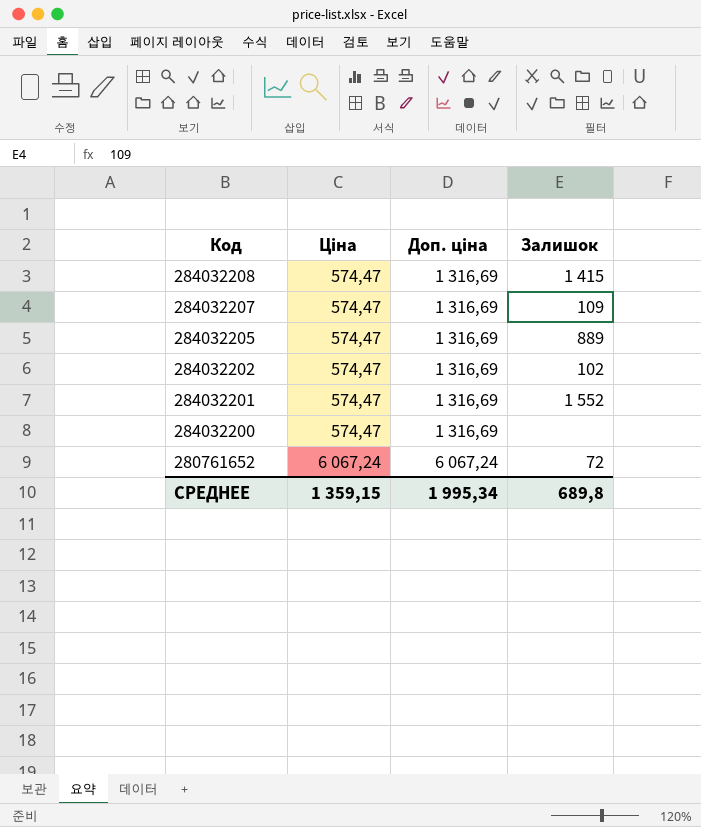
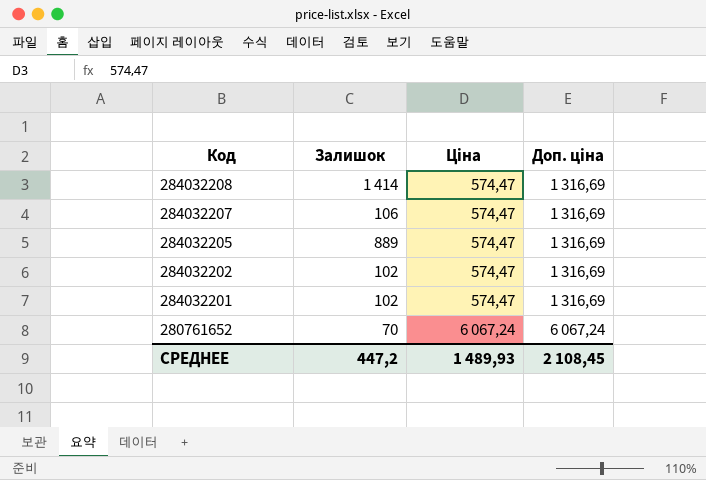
column Залишок | position: 4 -> 2
row 284032200: 574,47 | 1 316,69 | none -> none
284032208 | Залишок: 1 415 -> 1 414
284032207 | Залишок: 109 -> 106
284032201 | Залишок: 1 552 -> 102
280761652 | Залишок: 72 -> 70
СРЕДНЕЕ | Залишок: 689,8 -> 447,2
СРЕДНЕЕ | Ціна: 1 359,15 -> 1 489,93
СРЕДНЕЕ | Доп. ціна: 1 995,34 -> 2 108,45

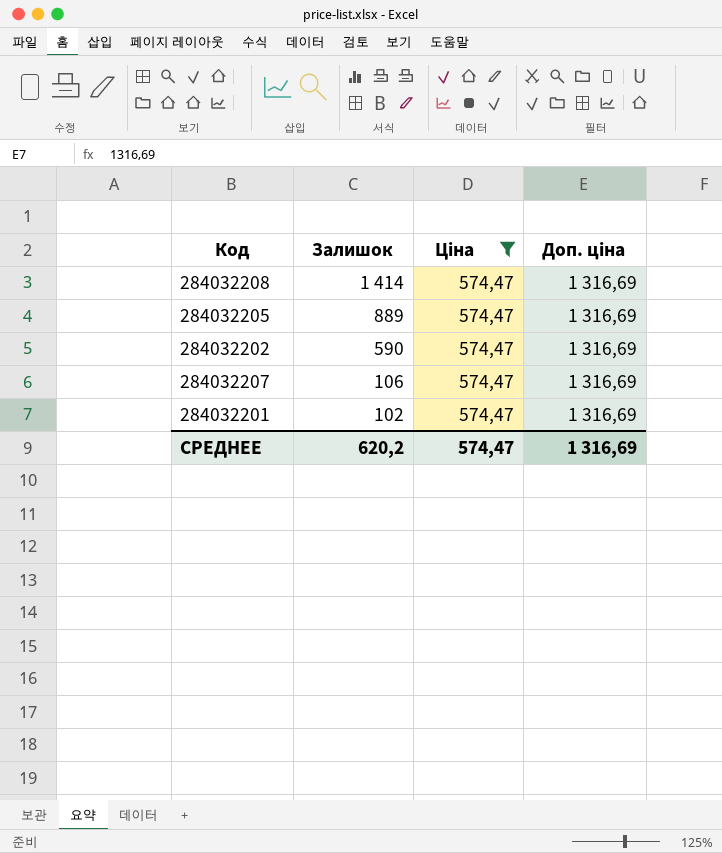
filter: none -> Ціна = 574,47
row order: Код descending -> Залишок descending
284032202 | Залишок: 102 -> 590
СРЕДНЕЕ | Залишок: 447,2 -> 620,2
СРЕДНЕЕ | Ціна: 1 489,93 -> 574,47
СРЕДНЕЕ | Доп. ціна: 2 108,45 -> 1 316,69

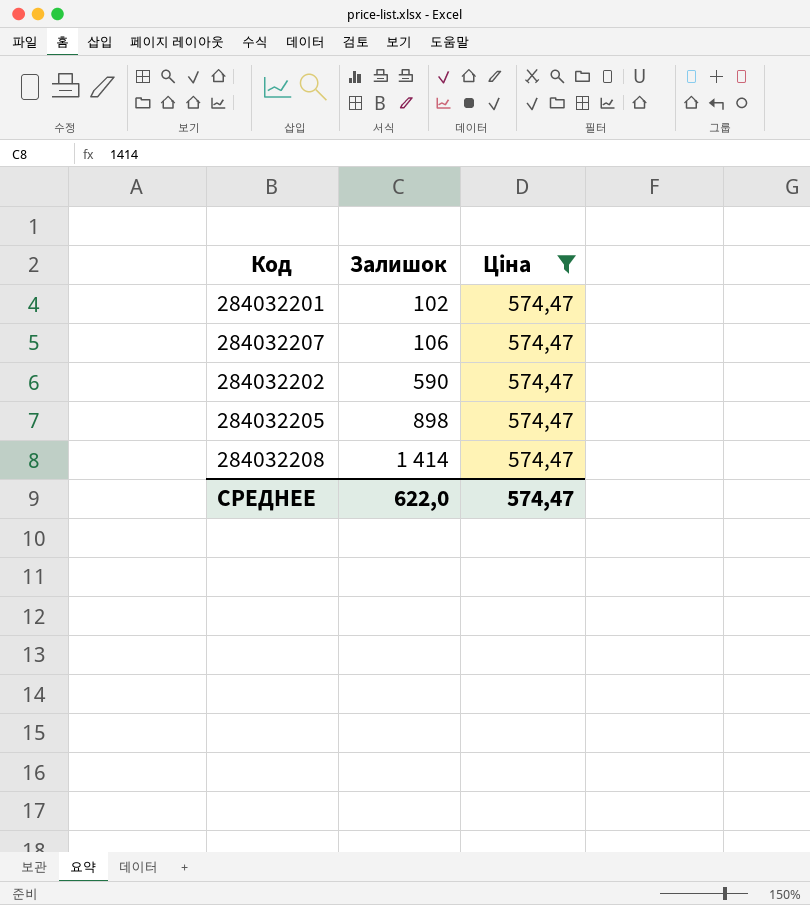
row order: Залишок descending -> Залишок ascending
column Доп. ціна | position: 4 -> none
284032205 | Залишок: 889 -> 898
СРЕДНЕЕ | Залишок: 620,2 -> 622,0

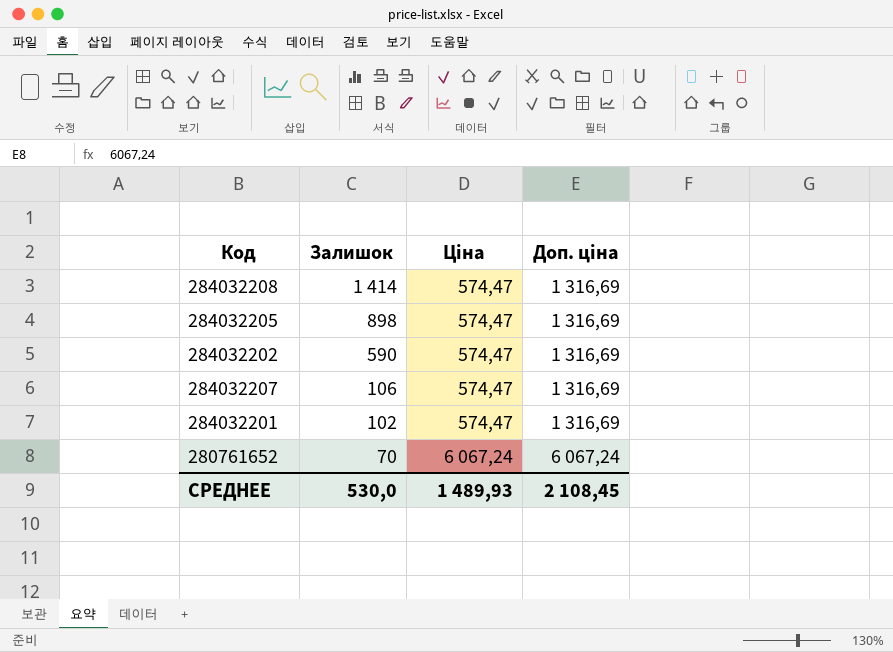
filter: Ціна = 574,47 -> none
row order: Залишок ascending -> Залишок descending
column Доп. ціна | position: none -> 4
СРЕДНЕЕ | Залишок: 622,0 -> 530,0
СРЕДНЕЕ | Ціна: 574,47 -> 1 489,93

